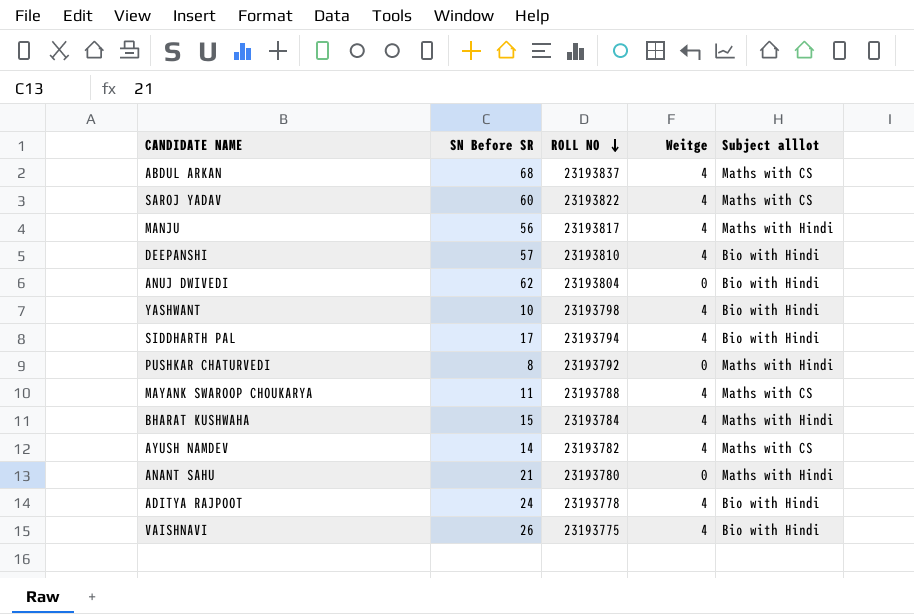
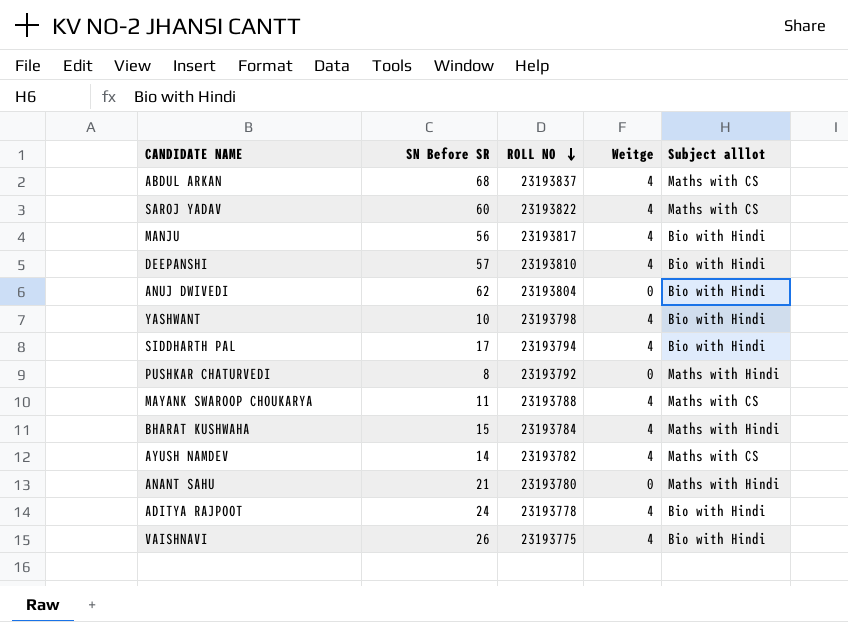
MANJU | Subject alllot: Maths with Hindi -> Bio with Hindi

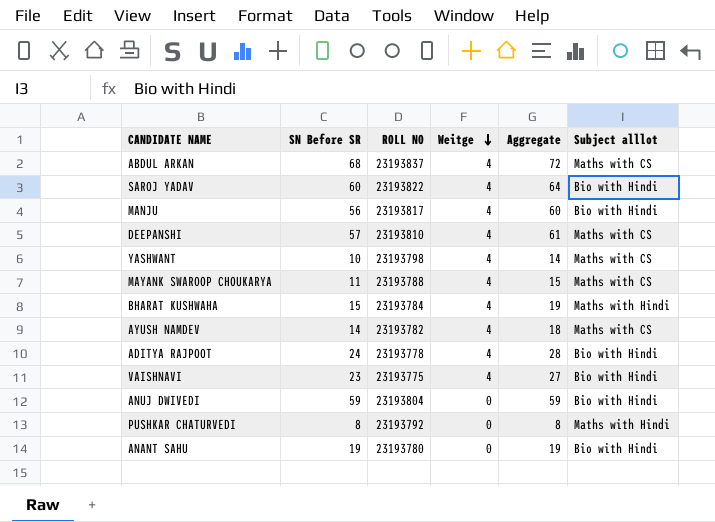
row order: ROLL NO descending -> Weitge descending
column Aggregate | formula: none -> [SN Before SR] + [Weitge]
row SIDDHARTH PAL: 17 | 23193794 | 4 | Bio with Hindi -> none
SAROJ YADAV | Subject alllot: Maths with CS -> Bio with Hindi
DEEPANSHI | Subject alllot: Bio with Hindi -> Maths with CS
YASHWANT | Subject alllot: Bio with Hindi -> Maths with CS
VAISHNAVI | SN Before SR: 26 -> 23
ANUJ DWIVEDI | SN Before SR: 62 -> 59
ANANT SAHU | SN Before SR: 21 -> 19
ANANT SAHU | Subject alllot: Maths with Hindi -> Bio with Hindi

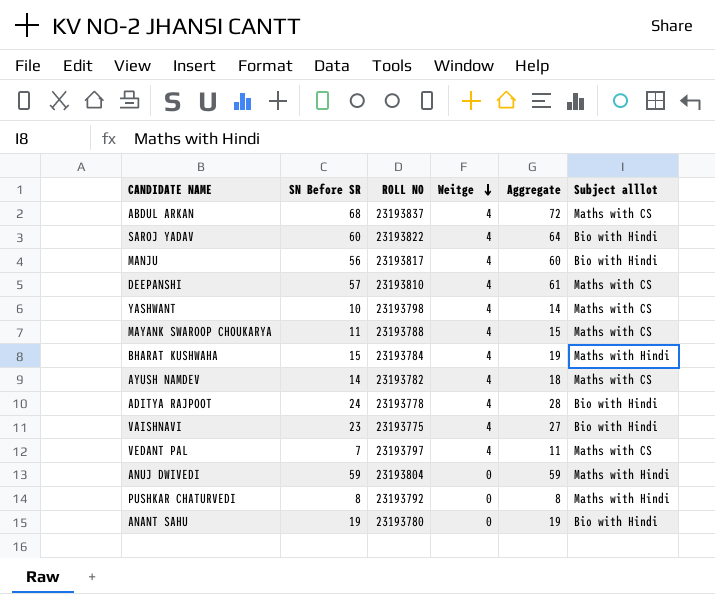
row VEDANT PAL: none -> 7 | 23193797 | 4 | 11 | Maths with CS
ANUJ DWIVEDI | Subject alllot: Bio with Hindi -> Maths with Hindi

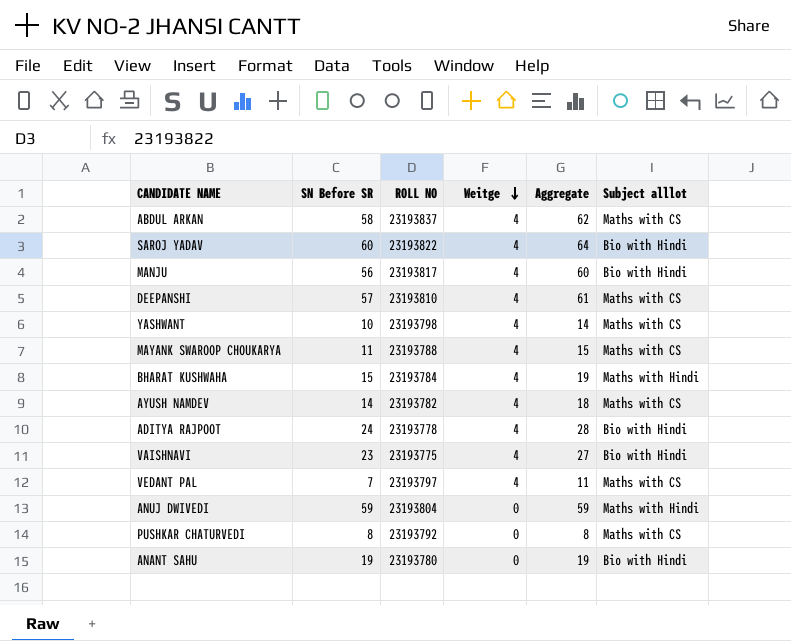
ABDUL ARKAN | SN Before SR: 68 -> 58
ABDUL ARKAN | Aggregate: 72 -> 62
PUSHKAR CHATURVEDI | Subject alllot: Maths with Hindi -> Maths with CS

